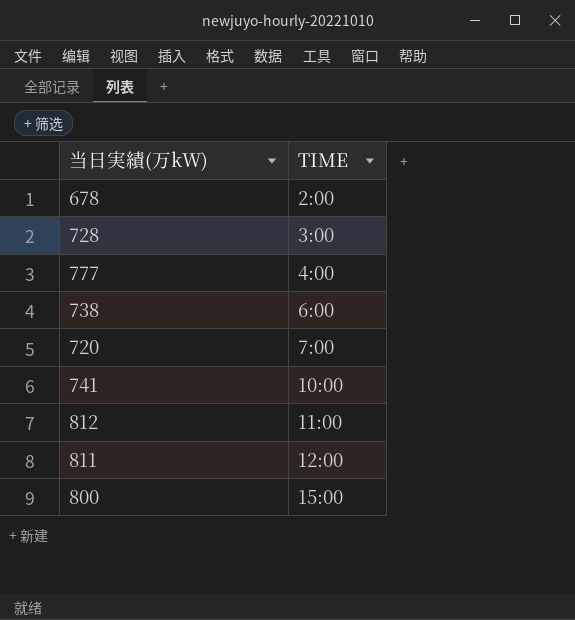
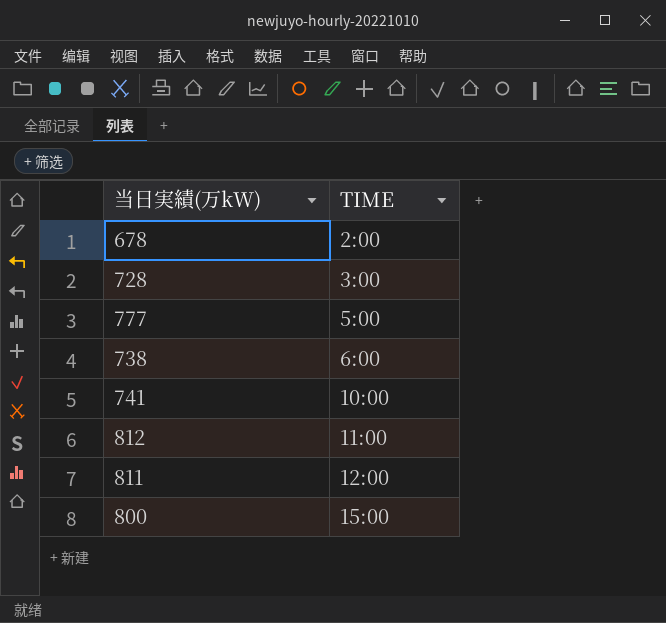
row 720: 7:00 -> none
777 | TIME: 4:00 -> 5:00

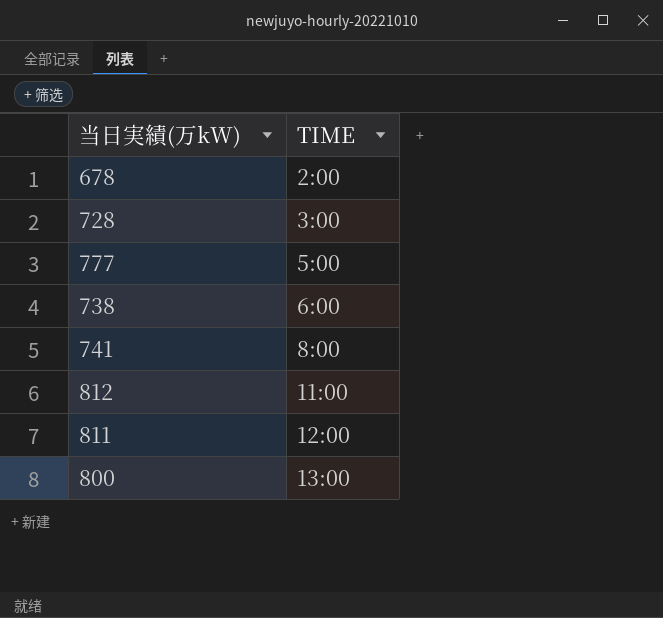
741 | TIME: 10:00 -> 8:00
800 | TIME: 15:00 -> 13:00

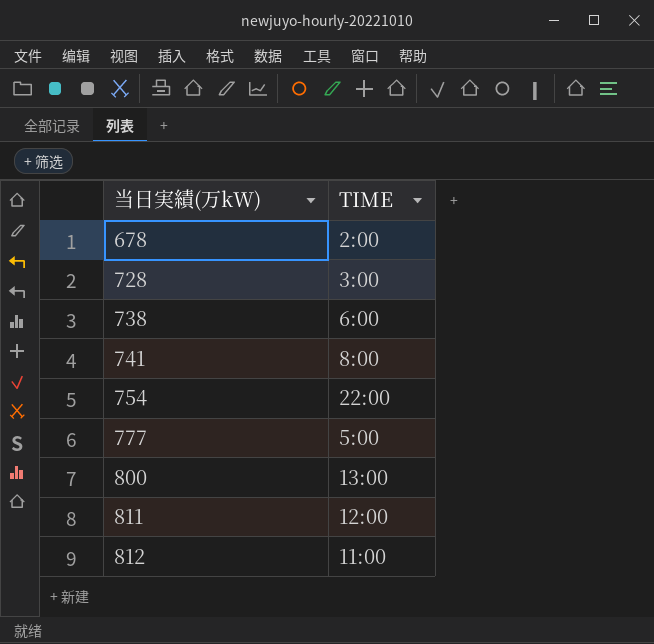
row order: TIME ascending -> 当日実績(万kW) ascending
row 754: none -> 22:00

